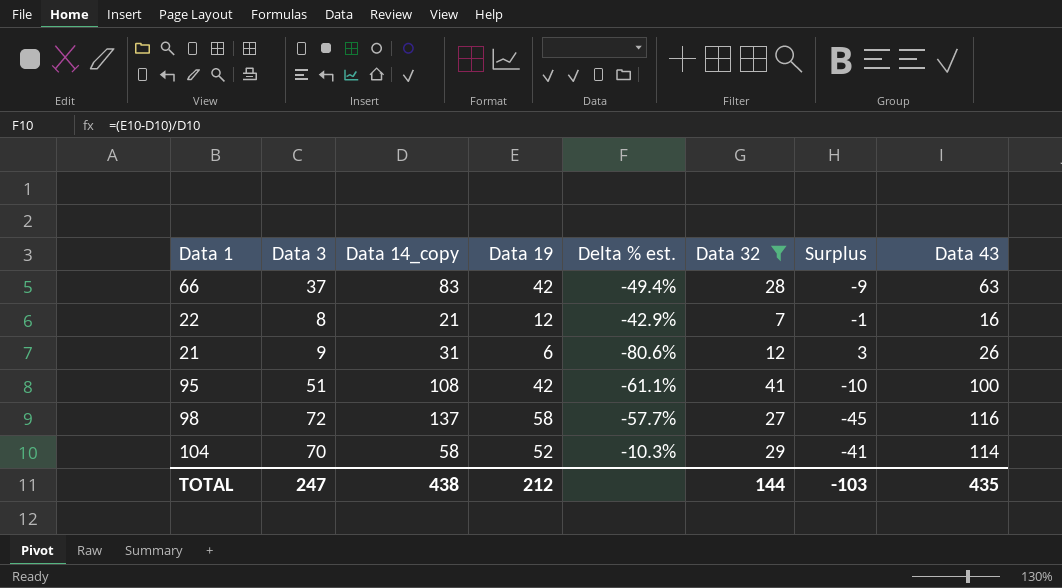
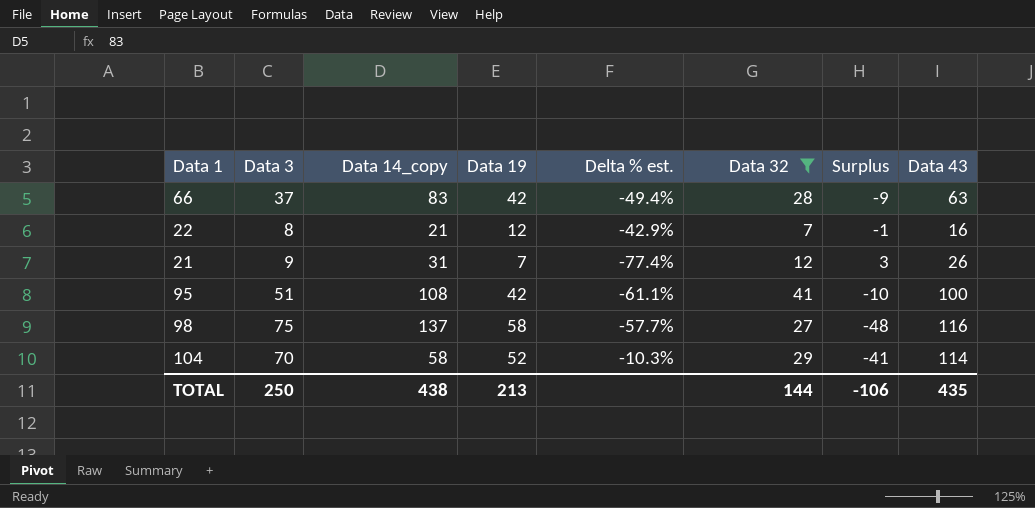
21 | Data 19: 6 -> 7
21 | Delta % est.: -80.6% -> -77.4%
98 | Data 3: 72 -> 75
98 | Surplus: -45 -> -48
TOTAL | Data 3: 247 -> 250
TOTAL | Data 19: 212 -> 213
TOTAL | Surplus: -103 -> -106

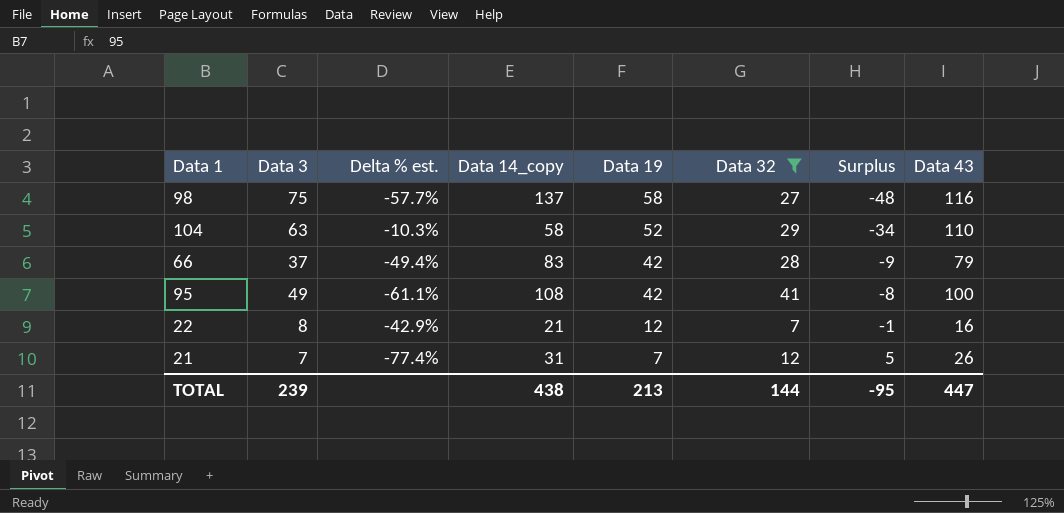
row order: none -> Data 19 descending
column Delta % est. | position: 5 -> 3
104 | Data 3: 70 -> 63
104 | Surplus: -41 -> -34
104 | Data 43: 114 -> 110
66 | Data 43: 63 -> 79
95 | Data 3: 51 -> 49
95 | Surplus: -10 -> -8
21 | Data 3: 9 -> 7
21 | Surplus: 3 -> 5
TOTAL | Data 3: 250 -> 239
TOTAL | Surplus: -106 -> -95
TOTAL | Data 43: 435 -> 447

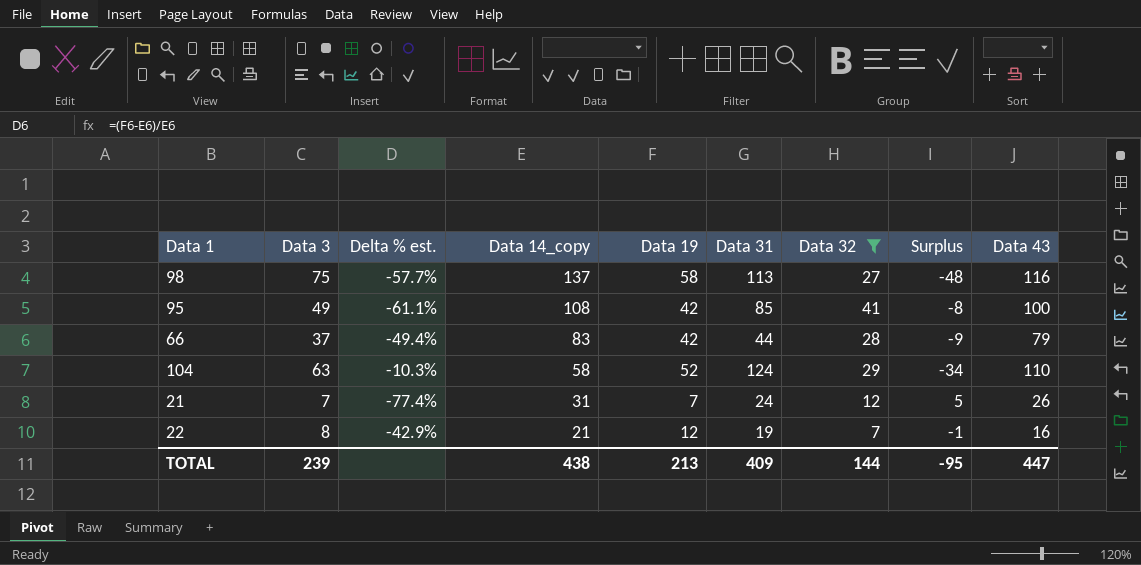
row order: Data 19 descending -> Data 14_copy descending
column Data 31 | position: none -> 6

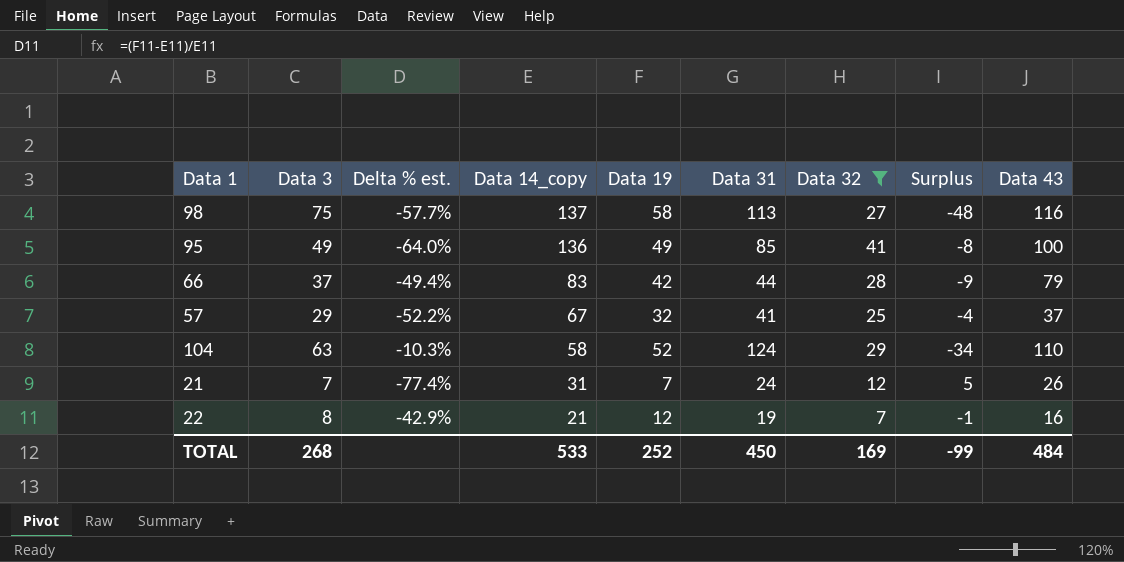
95 | Delta % est.: -61.1% -> -64.0%
95 | Data 14_copy: 108 -> 136
95 | Data 19: 42 -> 49
row 57: none -> 29 | -52.2% | 67 | 32 | 41 | 25 | -4 | 37
TOTAL | Data 3: 239 -> 268
TOTAL | Data 14_copy: 438 -> 533
TOTAL | Data 19: 213 -> 252
TOTAL | Data 31: 409 -> 450
TOTAL | Data 32: 144 -> 169
TOTAL | Surplus: -95 -> -99
TOTAL | Data 43: 447 -> 484

